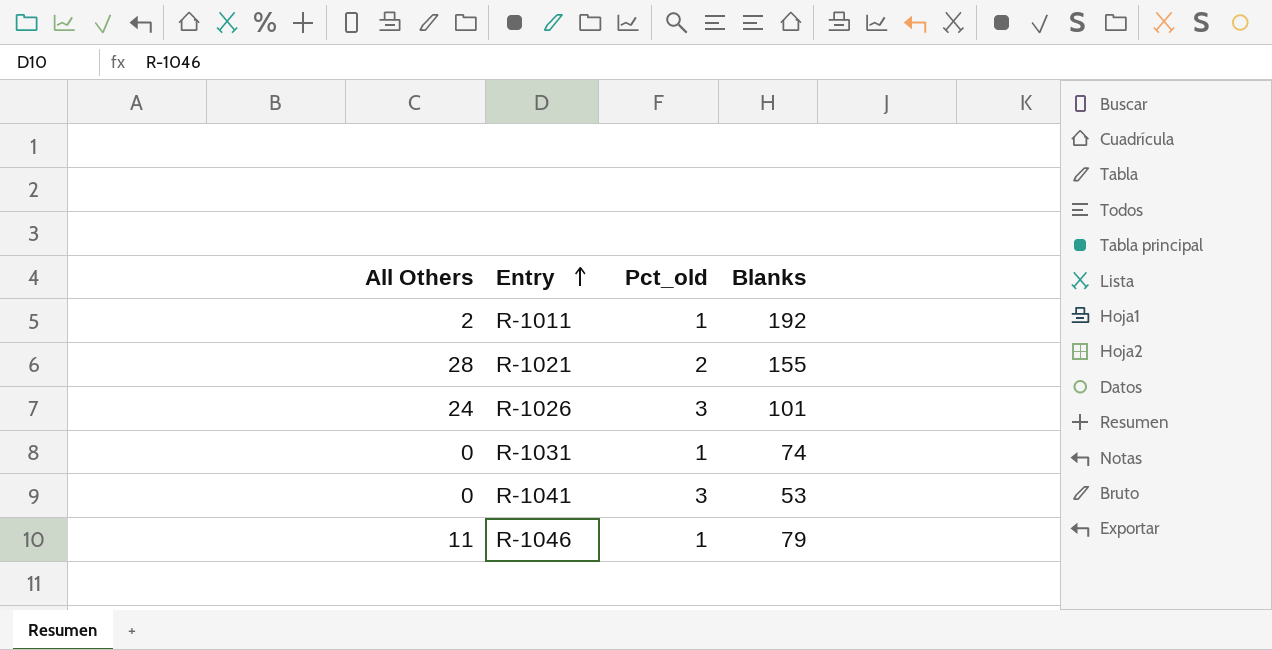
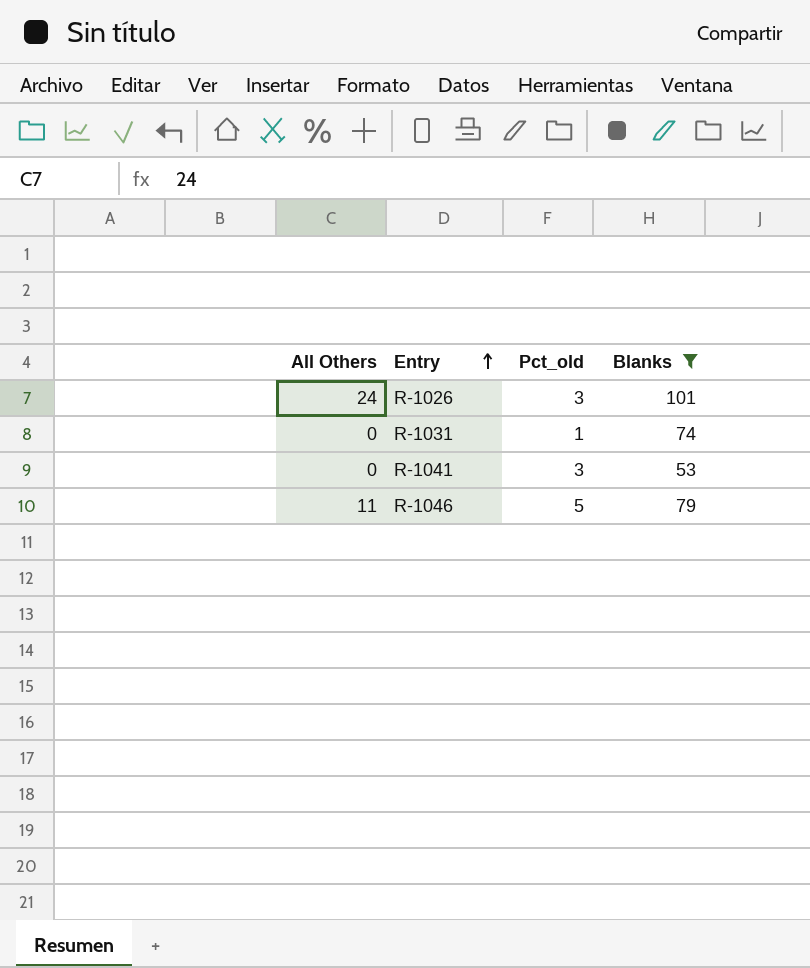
filter: none -> Blanks <= 101
R-1046 | Pct_old: 1 -> 5

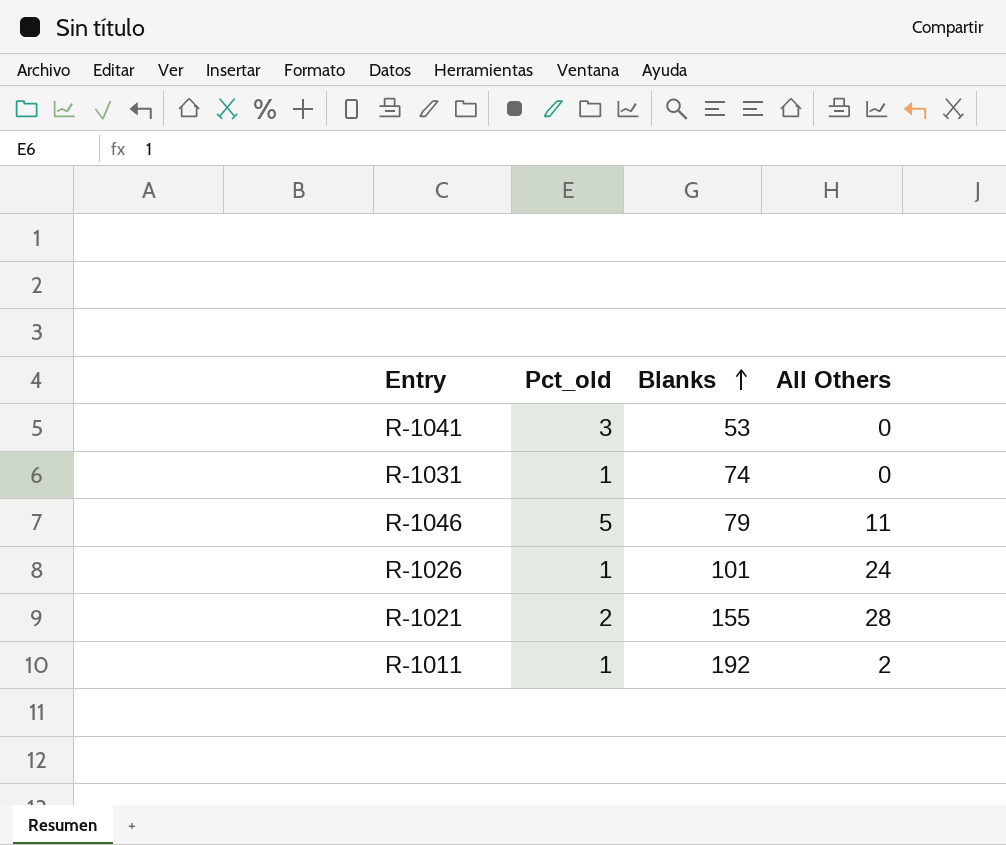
filter: Blanks <= 101 -> none
row order: Entry ascending -> Blanks ascending
column All Others | position: 1 -> 4
R-1026 | Pct_old: 3 -> 1

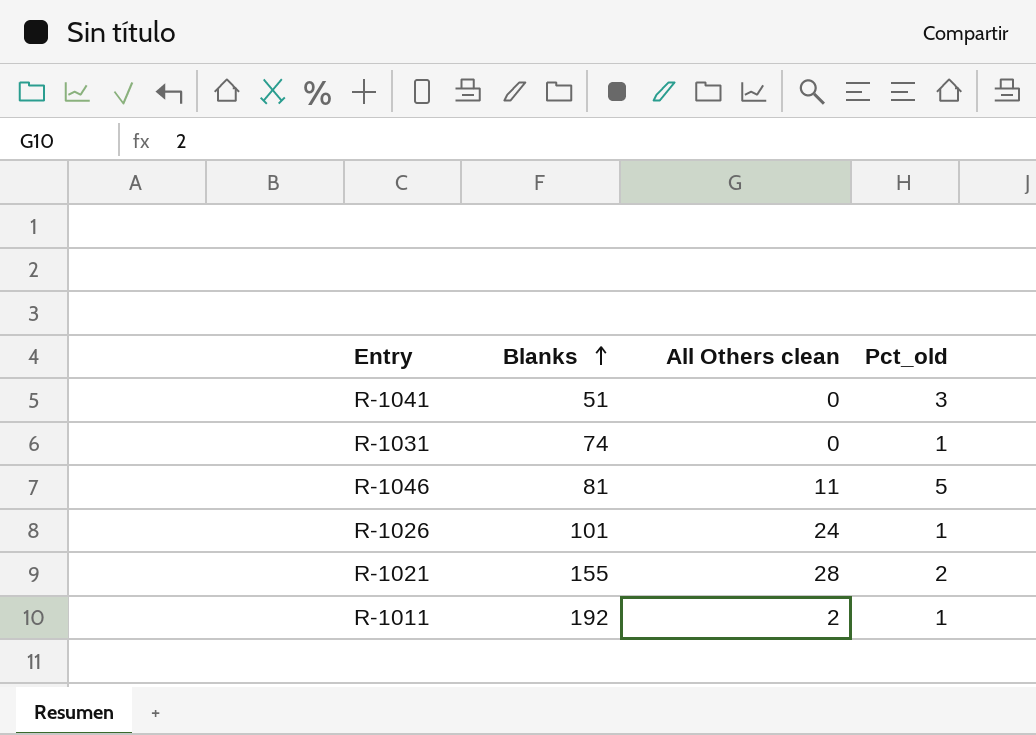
column name: All Others -> All Others clean
column Pct_old | position: 2 -> 4
R-1041 | Blanks: 53 -> 51
R-1046 | Blanks: 79 -> 81

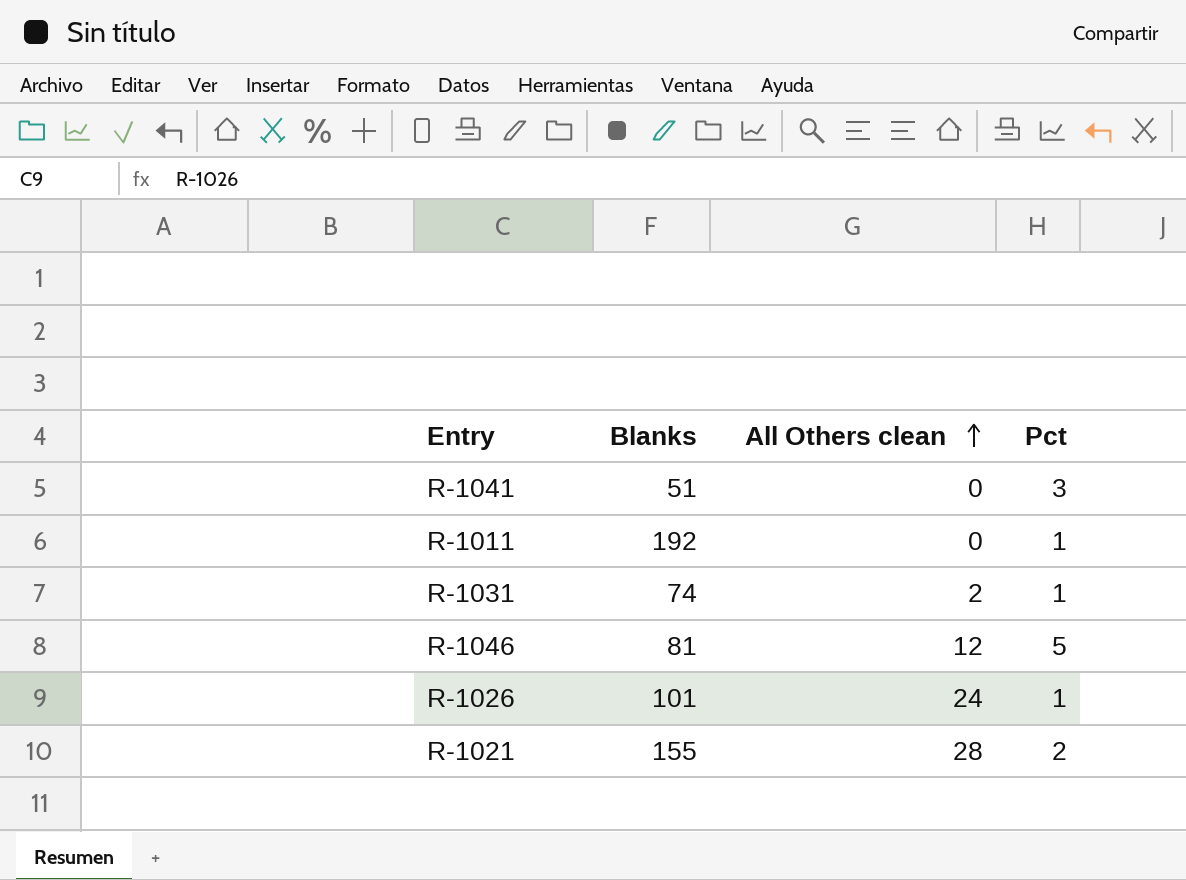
row order: Blanks ascending -> All Others clean ascending
column name: Pct_old -> Pct
R-1011 | All Others clean: 2 -> 0
R-1031 | All Others clean: 0 -> 2
R-1046 | All Others clean: 11 -> 12

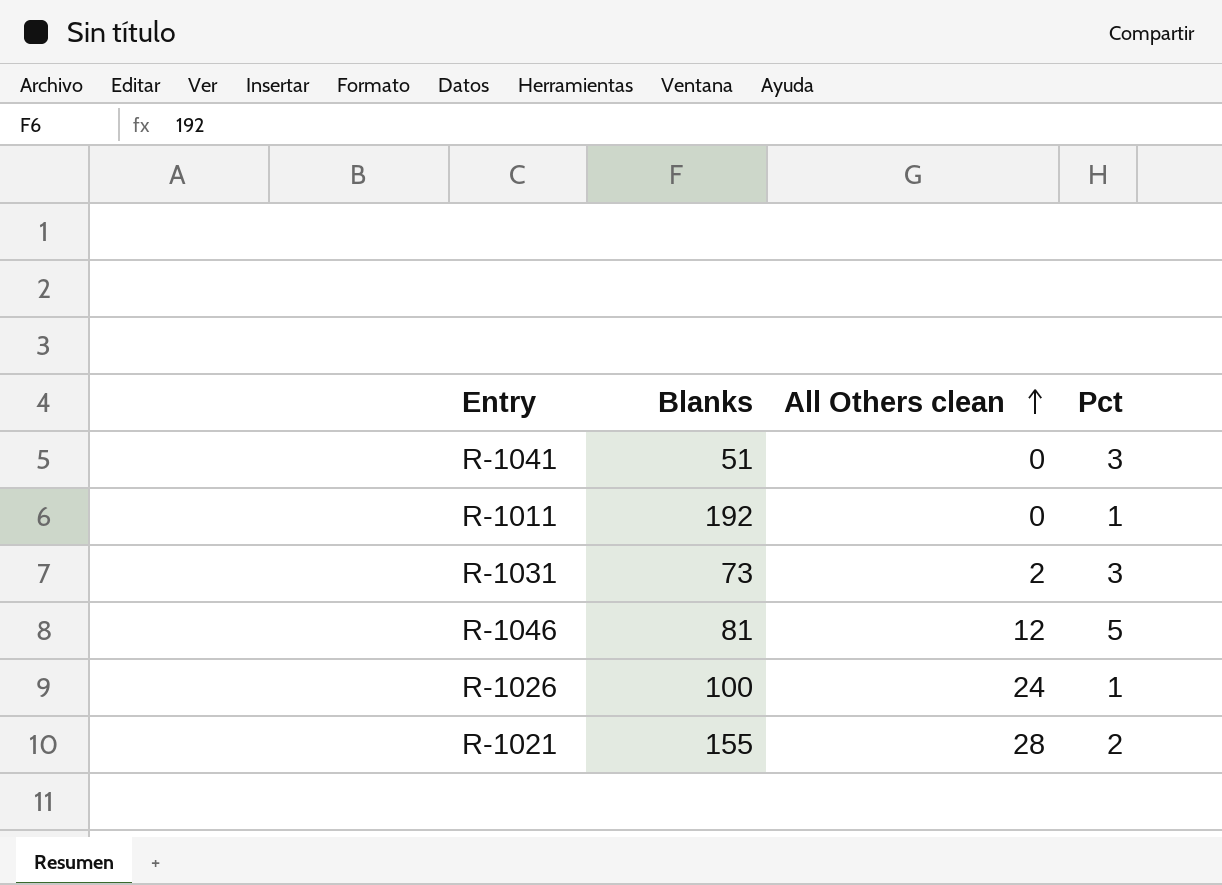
R-1031 | Blanks: 74 -> 73
R-1031 | Pct: 1 -> 3
R-1026 | Blanks: 101 -> 100

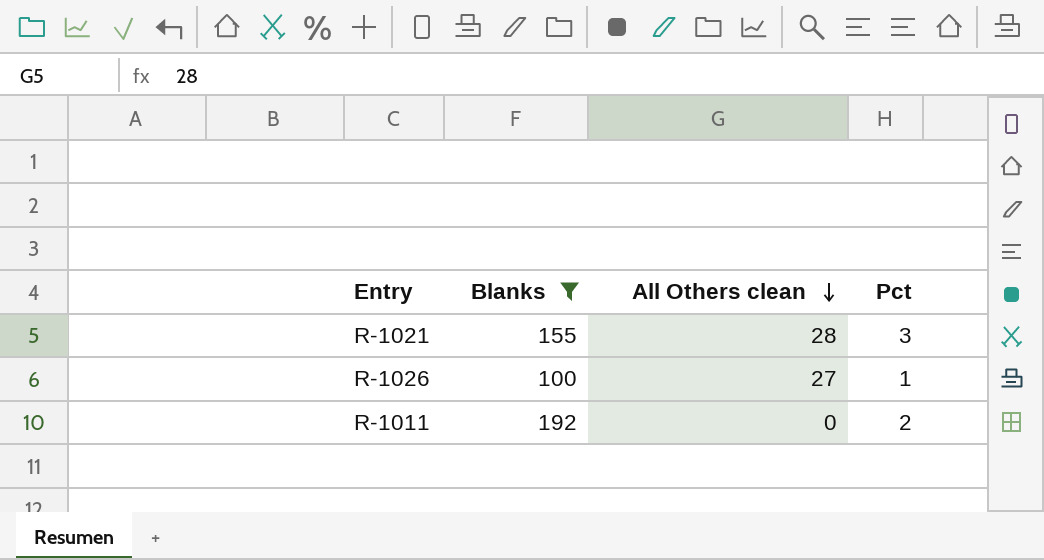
filter: none -> Blanks >= 100
row order: All Others clean ascending -> All Others clean descending
R-1021 | Pct: 2 -> 3
R-1026 | All Others clean: 24 -> 27
R-1011 | Pct: 1 -> 2

